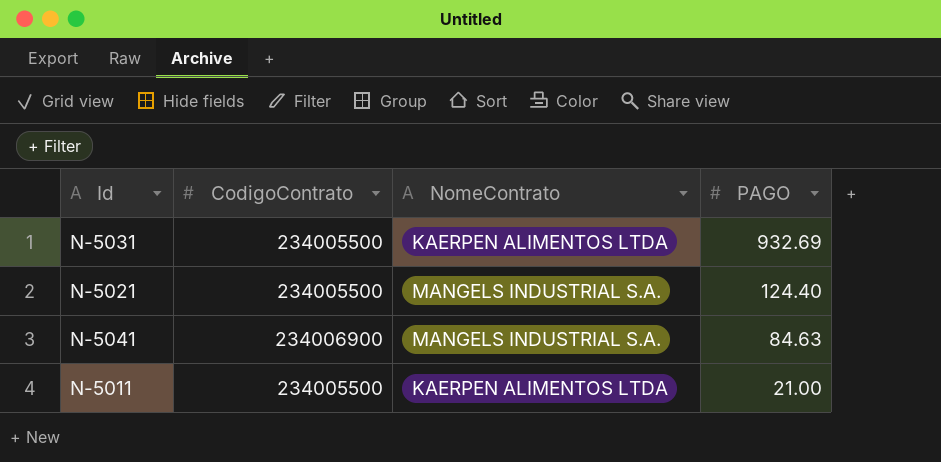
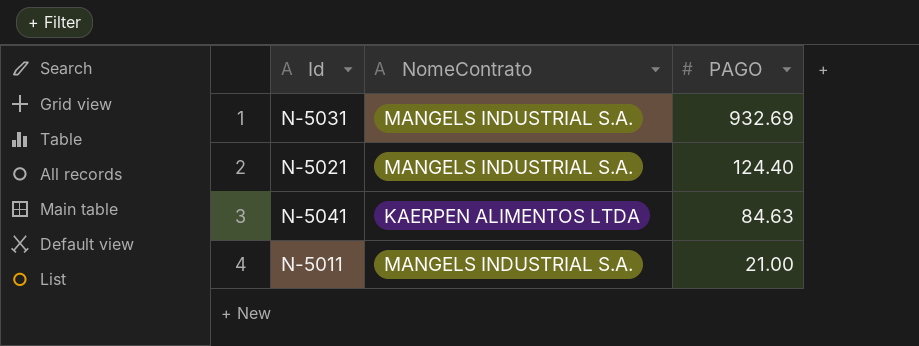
column CodigoContrato | position: 2 -> none
N-5031 | NomeContrato: KAERPEN ALIMENTOS LTDA -> MANGELS INDUSTRIAL S.A.
N-5041 | NomeContrato: MANGELS INDUSTRIAL S.A. -> KAERPEN ALIMENTOS LTDA
N-5011 | NomeContrato: KAERPEN ALIMENTOS LTDA -> MANGELS INDUSTRIAL S.A.

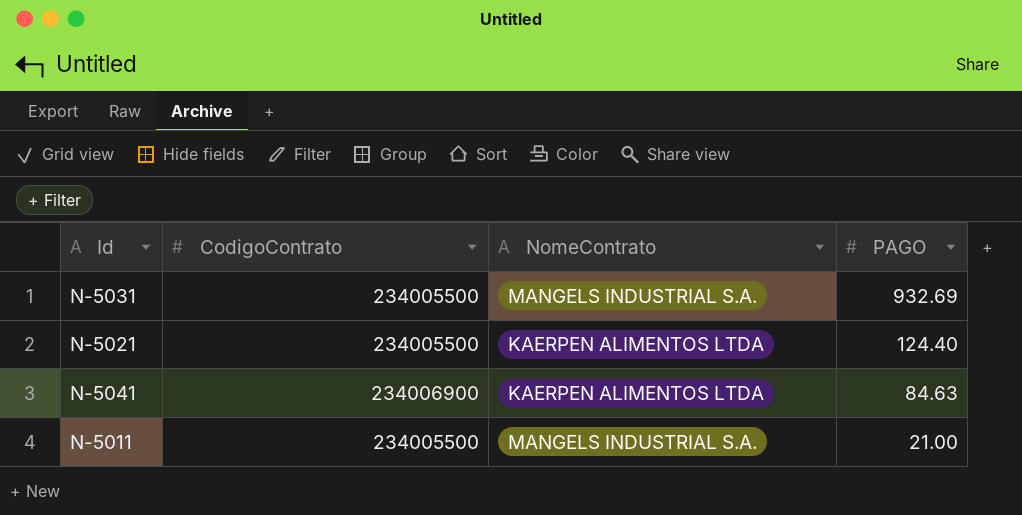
column CodigoContrato | position: none -> 2
N-5021 | NomeContrato: MANGELS INDUSTRIAL S.A. -> KAERPEN ALIMENTOS LTDA

